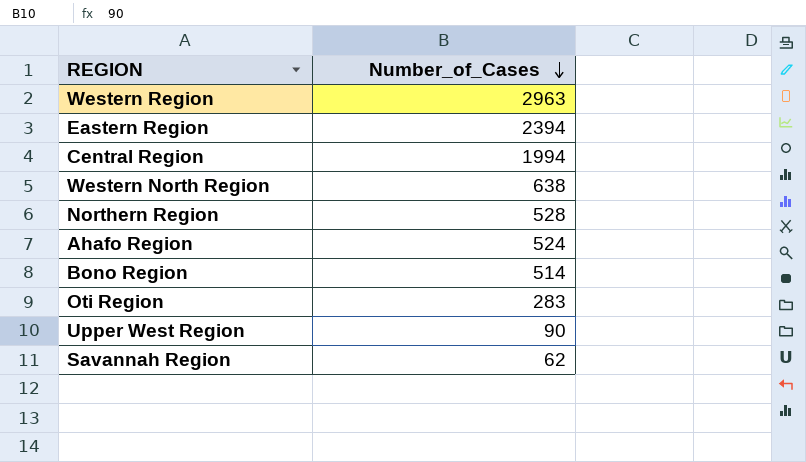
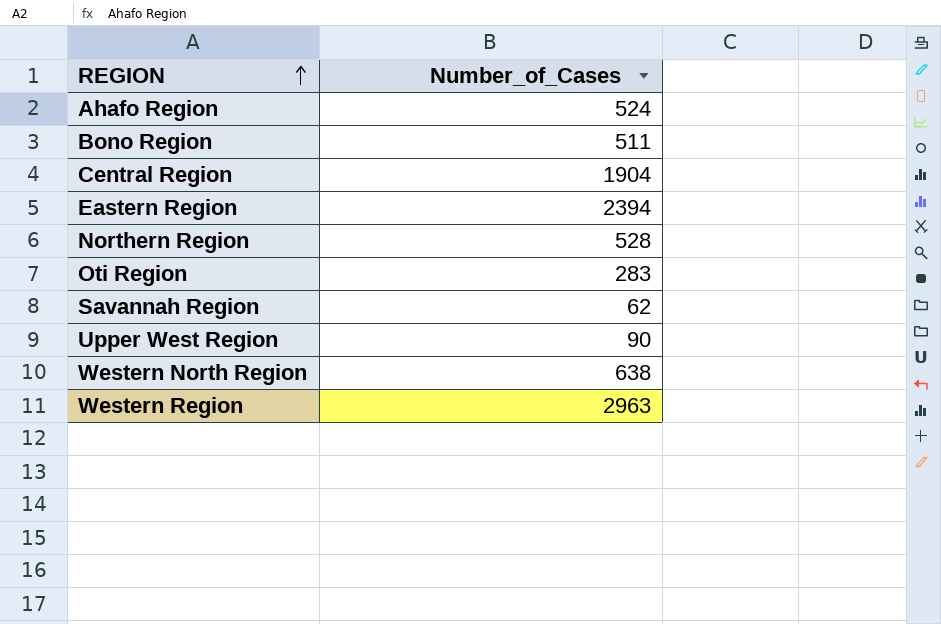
row order: Number_of_Cases descending -> REGION ascending
Bono Region | Number_of_Cases: 514 -> 511
Central Region | Number_of_Cases: 1994 -> 1904

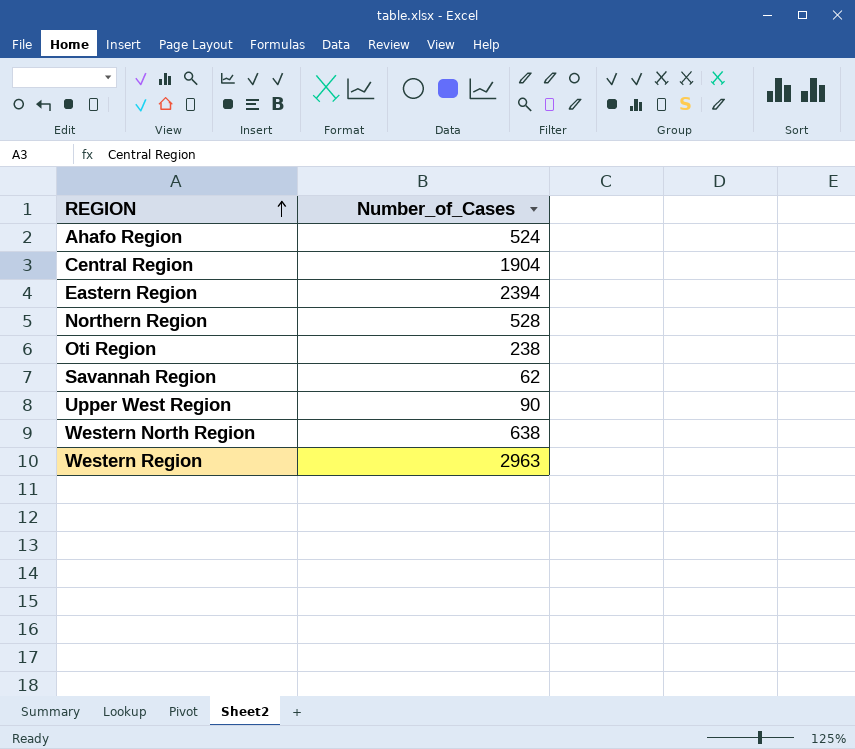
row Bono Region: 511 -> none
Oti Region | Number_of_Cases: 283 -> 238

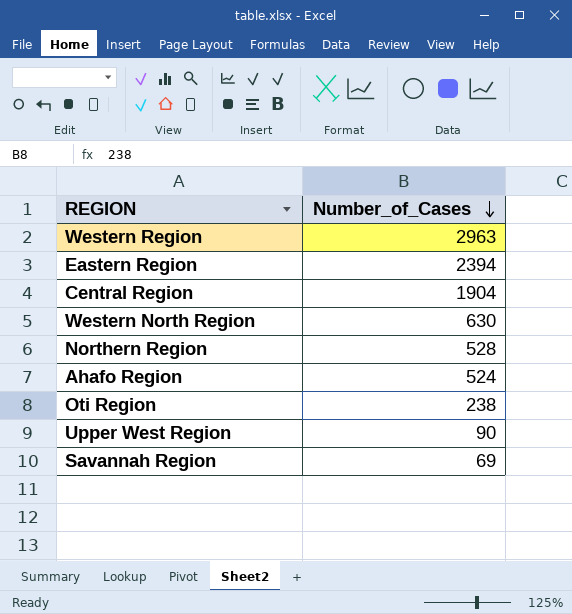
row order: REGION ascending -> Number_of_Cases descending
Western North Region | Number_of_Cases: 638 -> 630
Savannah Region | Number_of_Cases: 62 -> 69

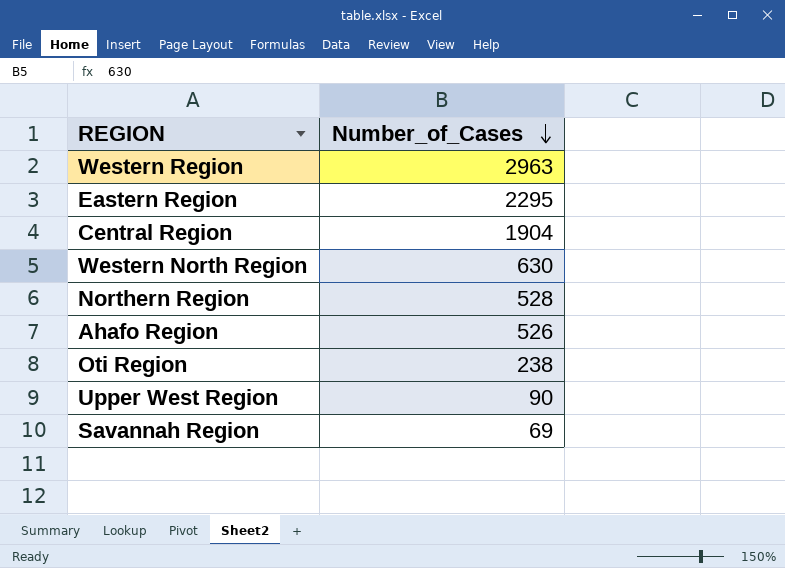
Eastern Region | Number_of_Cases: 2394 -> 2295
Ahafo Region | Number_of_Cases: 524 -> 526

